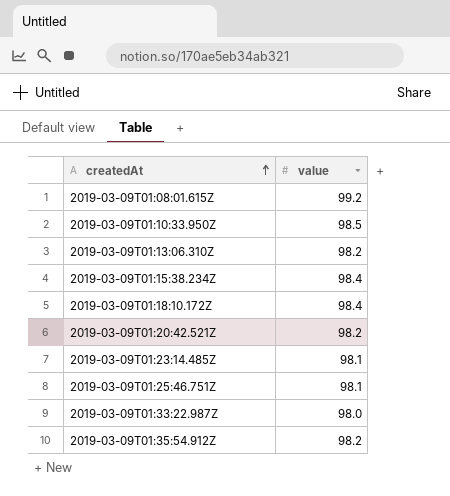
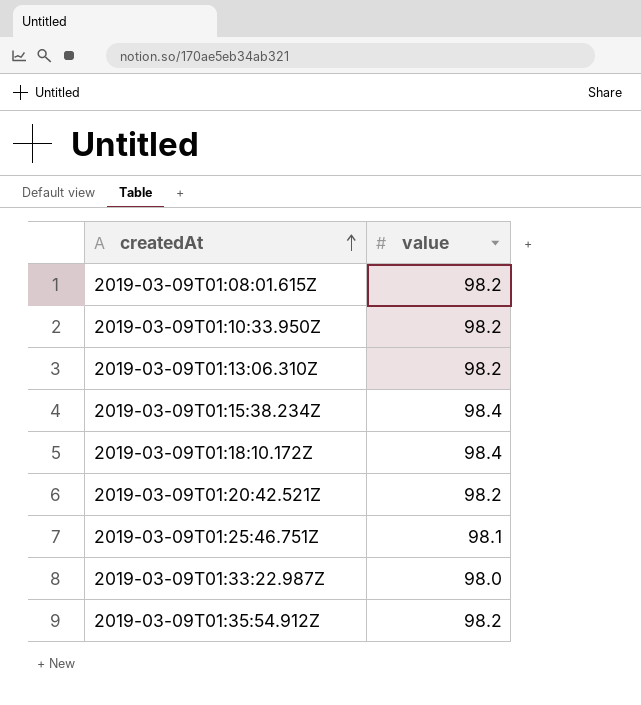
row 2019-03-09T01:23:14.485Z: 98.1 -> none
2019-03-09T01:08:01.615Z | value: 99.2 -> 98.2
2019-03-09T01:10:33.950Z | value: 98.5 -> 98.2

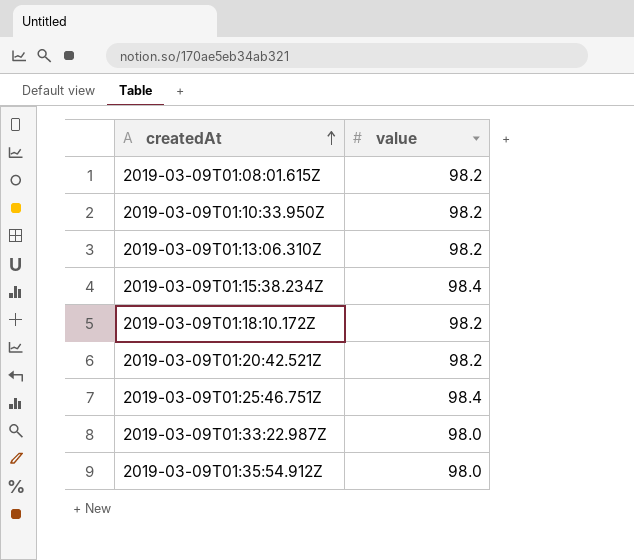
2019-03-09T01:18:10.172Z | value: 98.4 -> 98.2
2019-03-09T01:25:46.751Z | value: 98.1 -> 98.4
2019-03-09T01:35:54.912Z | value: 98.2 -> 98.0

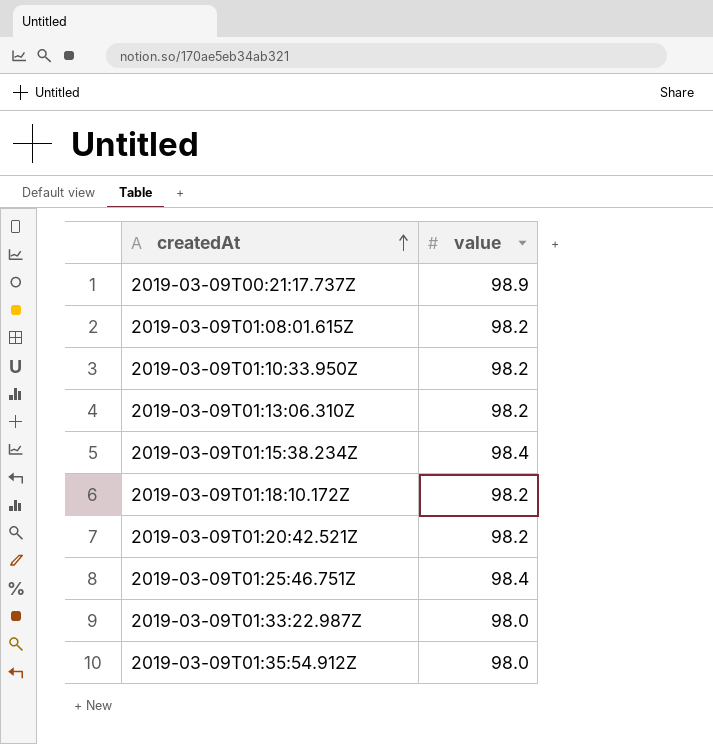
row 2019-03-09T00:21:17.737Z: none -> 98.9

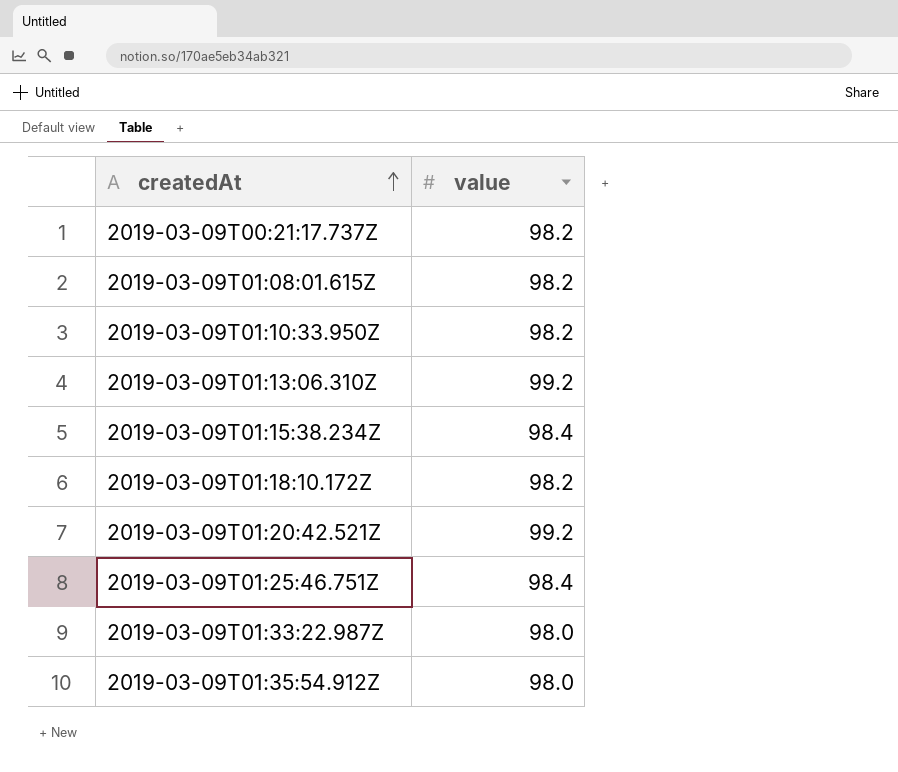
2019-03-09T00:21:17.737Z | value: 98.9 -> 98.2
2019-03-09T01:13:06.310Z | value: 98.2 -> 99.2
2019-03-09T01:20:42.521Z | value: 98.2 -> 99.2

